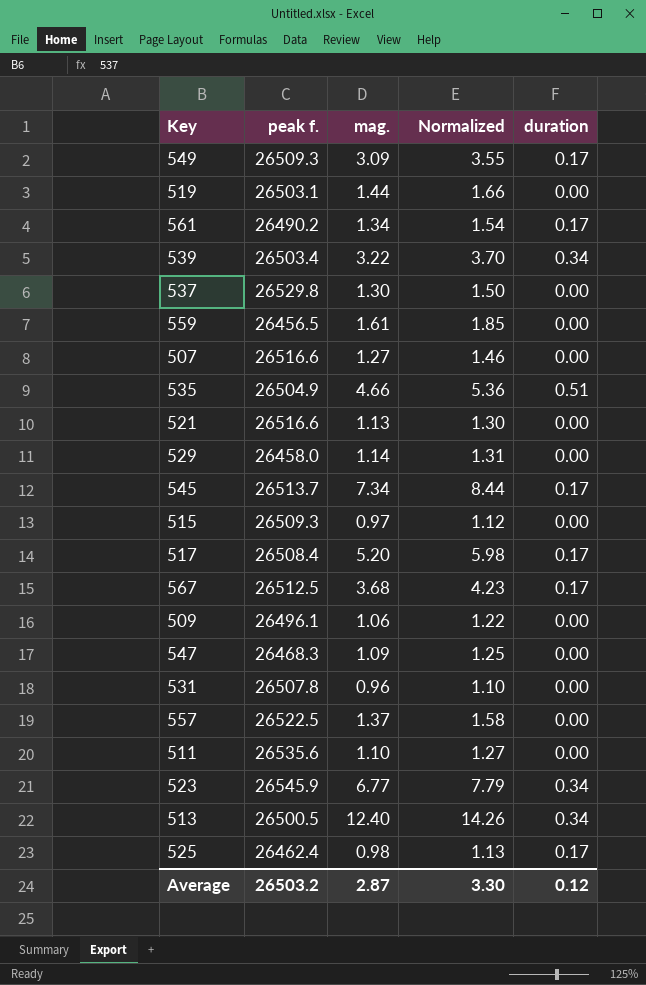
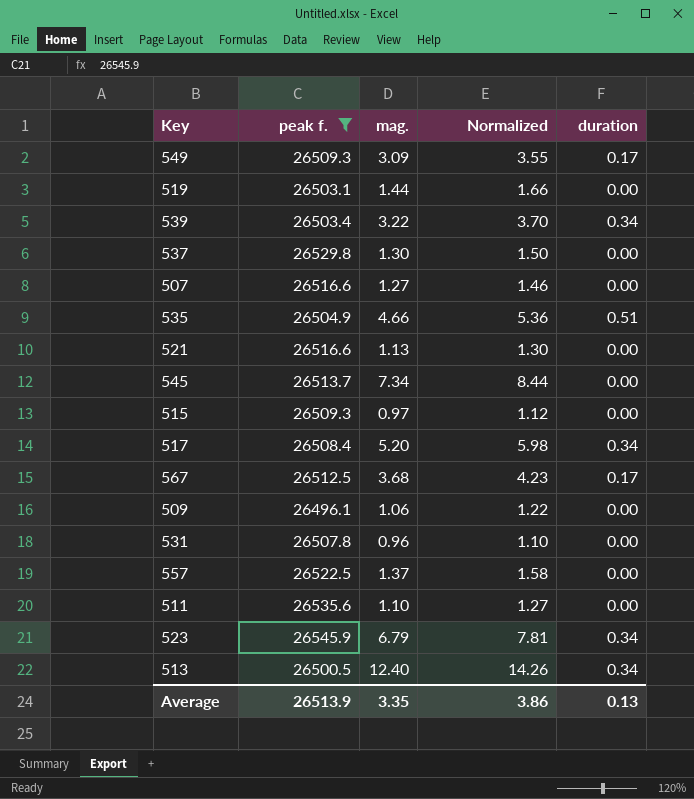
filter: none -> peak f. >= 26496.1
545 | duration: 0.17 -> 0.00
517 | duration: 0.17 -> 0.34
523 | mag.: 6.77 -> 6.79
523 | Normalized: 7.79 -> 7.81
Average | peak f.: 26503.2 -> 26513.9
Average | mag.: 2.87 -> 3.35
Average | Normalized: 3.30 -> 3.86
Average | duration: 0.12 -> 0.13

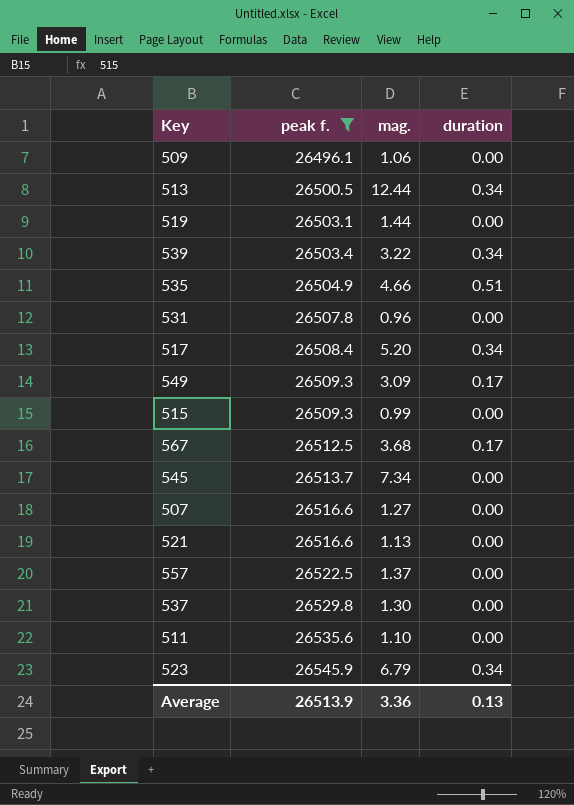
row order: none -> peak f. ascending
column Normalized | formula: [mag.] * 1.15 -> none
513 | mag.: 12.40 -> 12.44
515 | mag.: 0.97 -> 0.99
Average | mag.: 3.35 -> 3.36

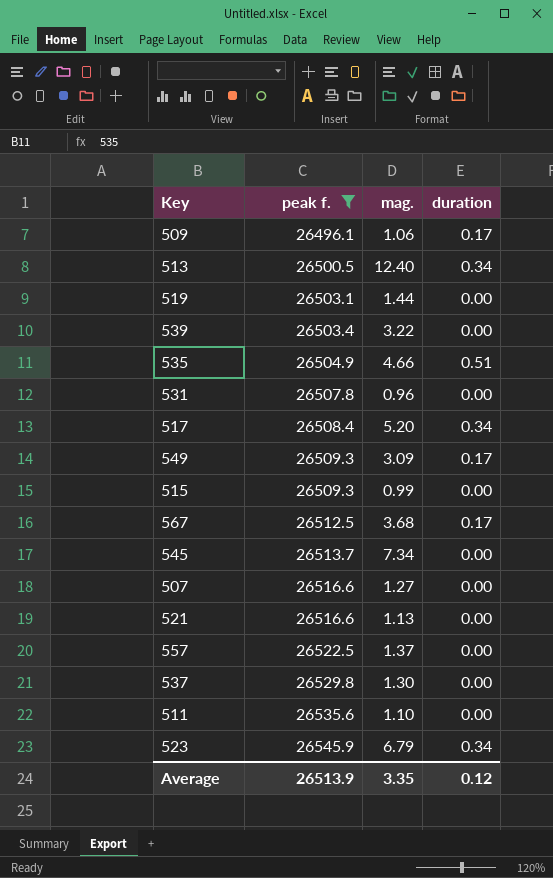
509 | duration: 0.00 -> 0.17
513 | mag.: 12.44 -> 12.40
539 | duration: 0.34 -> 0.00
Average | mag.: 3.36 -> 3.35
Average | duration: 0.13 -> 0.12

